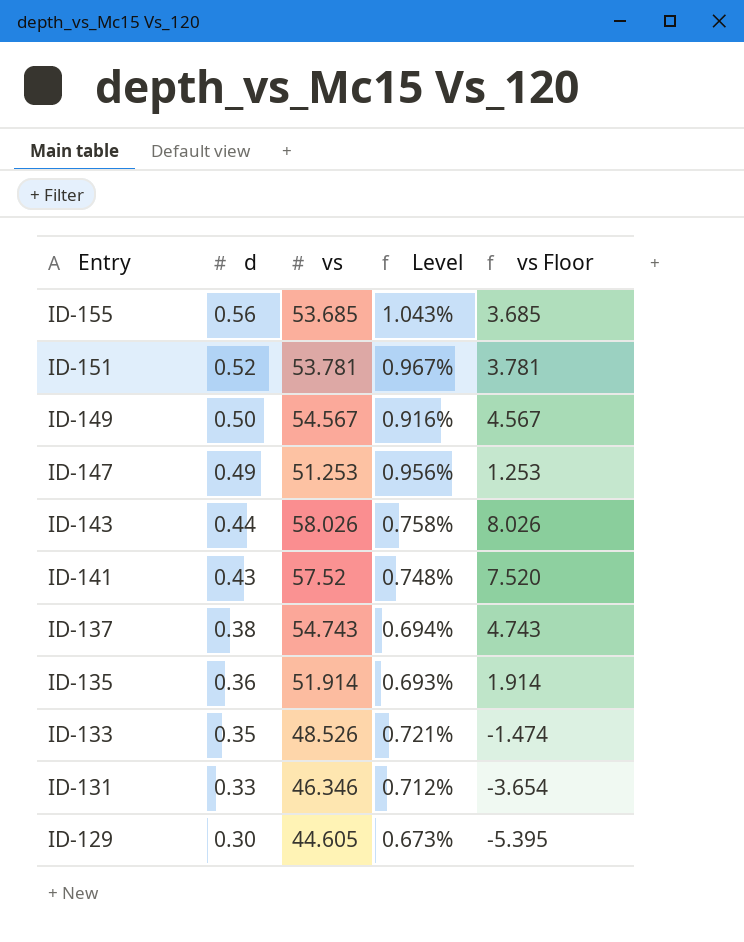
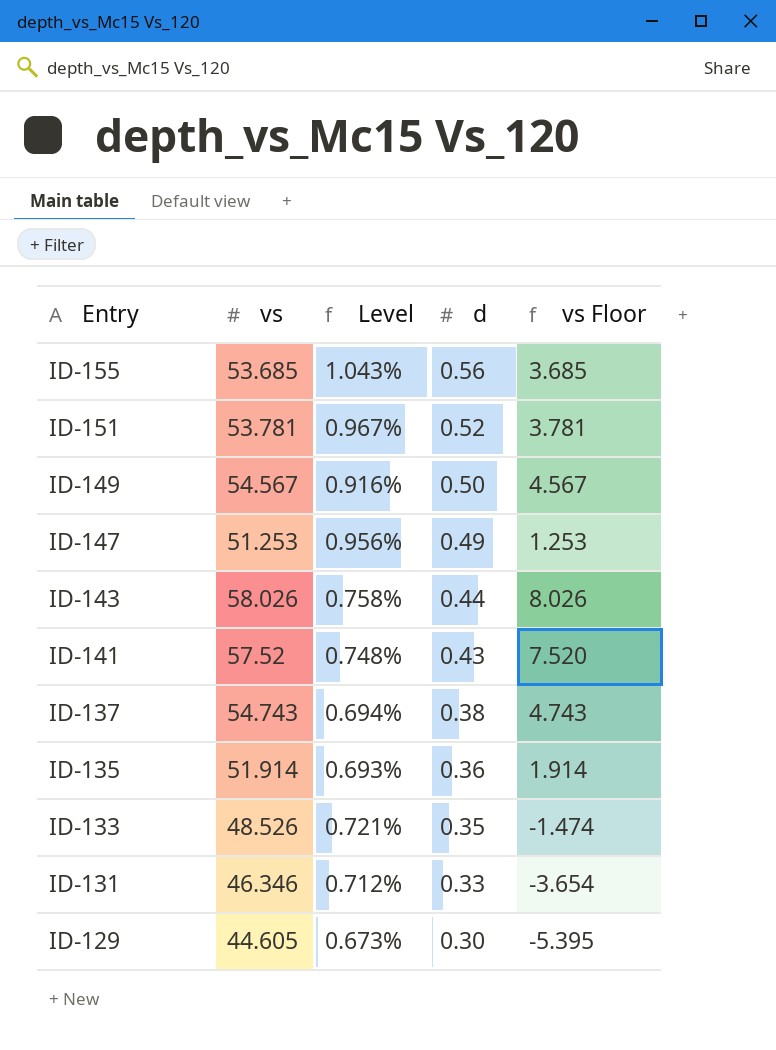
column d | position: 2 -> 4

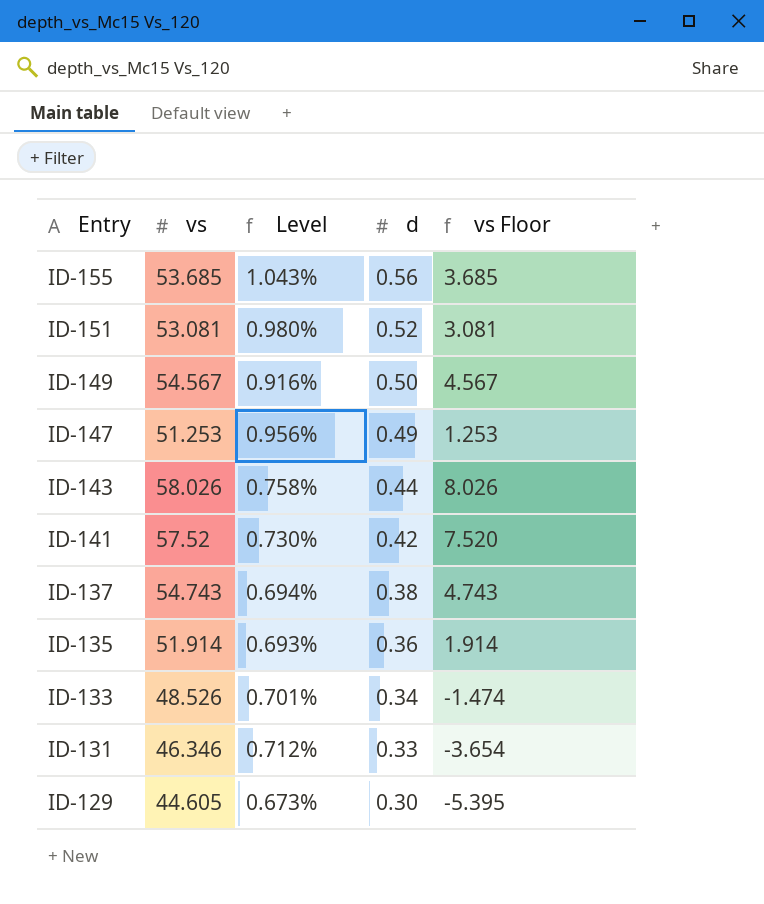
ID-151 | vs: 53.781 -> 53.081
ID-151 | Level: 0.967% -> 0.980%
ID-151 | vs Floor: 3.781 -> 3.081
ID-141 | Level: 0.748% -> 0.730%
ID-141 | d: 0.43 -> 0.42
ID-133 | Level: 0.721% -> 0.701%
ID-133 | d: 0.35 -> 0.34

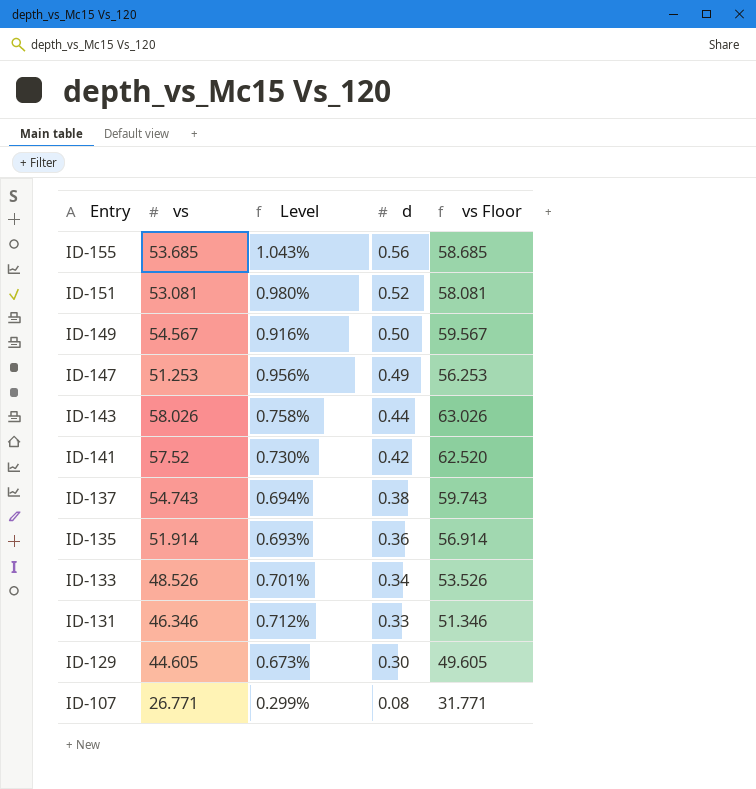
column vs Floor | formula: [vs] - 50 -> [vs] + 5
row ID-107: none -> 26.771 | 0.299% | 0.08 | 31.771

